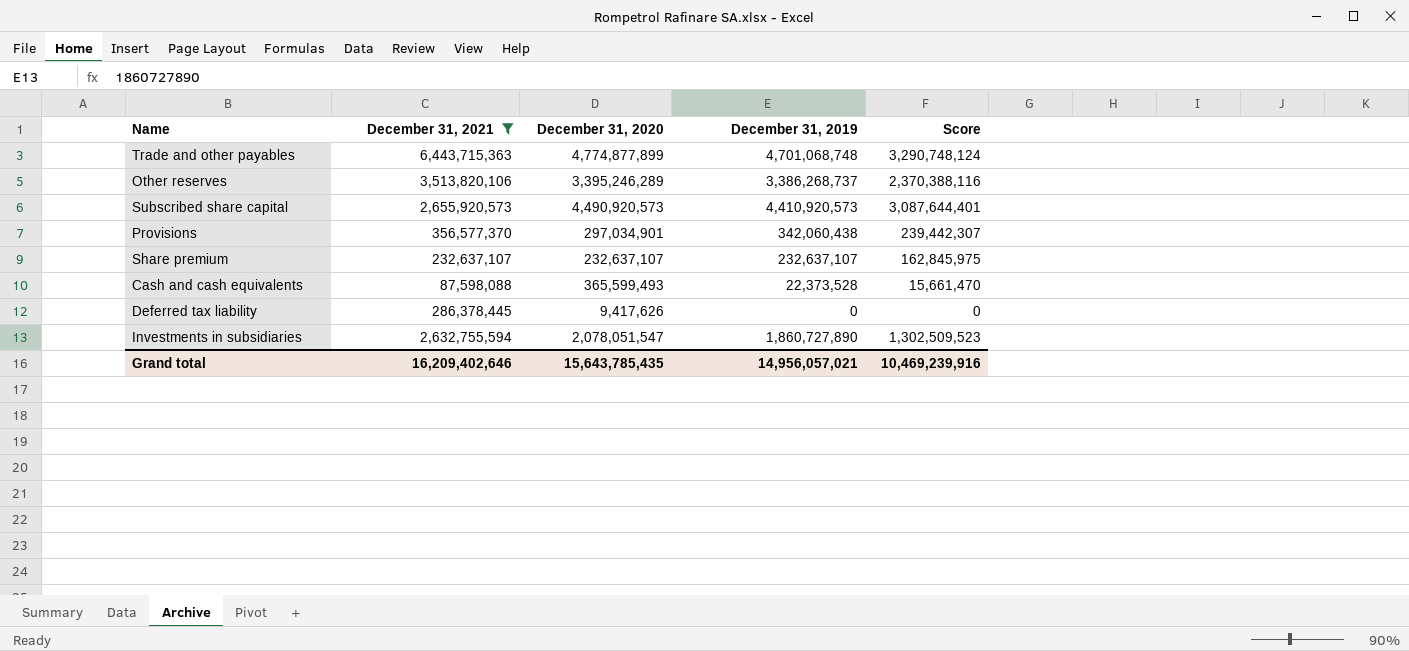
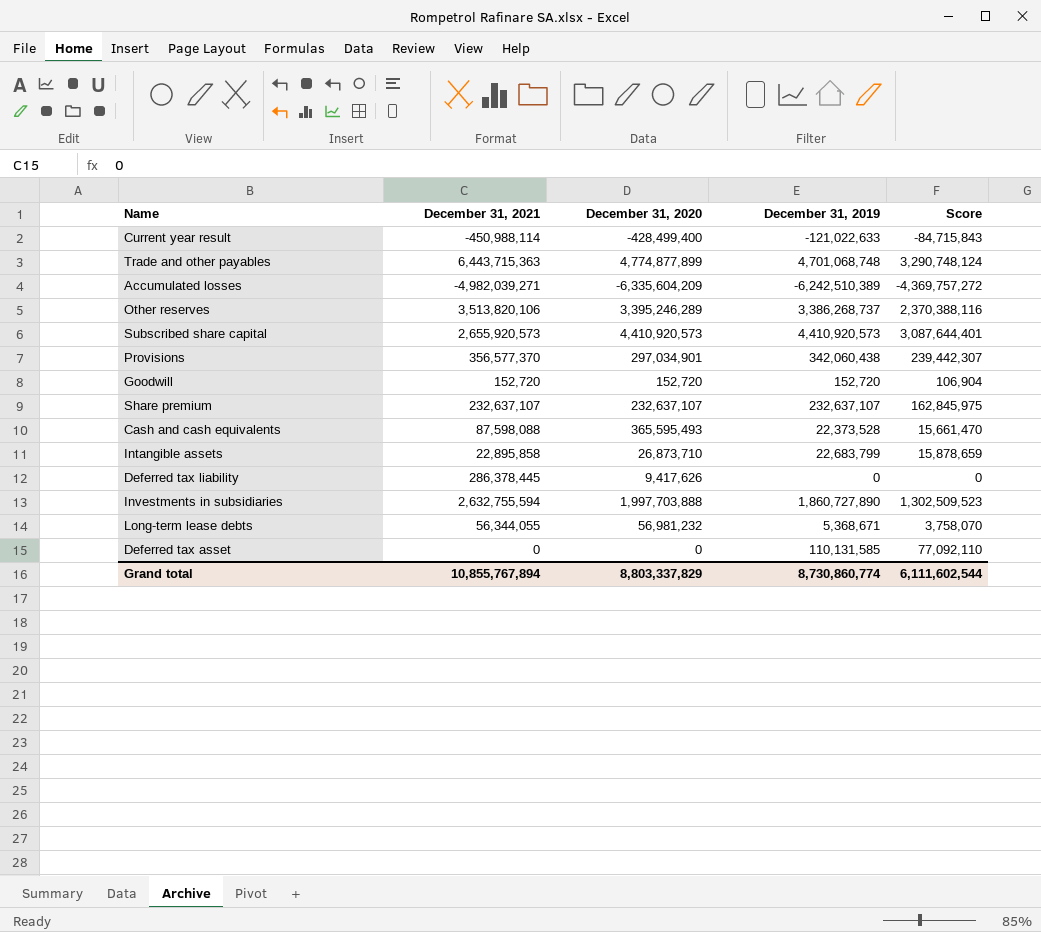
filter: December 31, 2021 >= 87,598,088 -> none
Subscribed share capital | December 31, 2020: 4,490,920,573 -> 4,410,920,573
Cash and cash equivalents | December 31, 2020: 365,599,493 -> 365,595,493
Investments in subsidiaries | December 31, 2020: 2,078,051,547 -> 1,997,703,888
Grand total | December 31, 2021: 16,209,402,646 -> 10,855,767,894
Grand total | December 31, 2020: 15,643,785,435 -> 8,803,337,829
Grand total | December 31, 2019: 14,956,057,021 -> 8,730,860,774
Grand total | Score: 10,469,239,916 -> 6,111,602,544

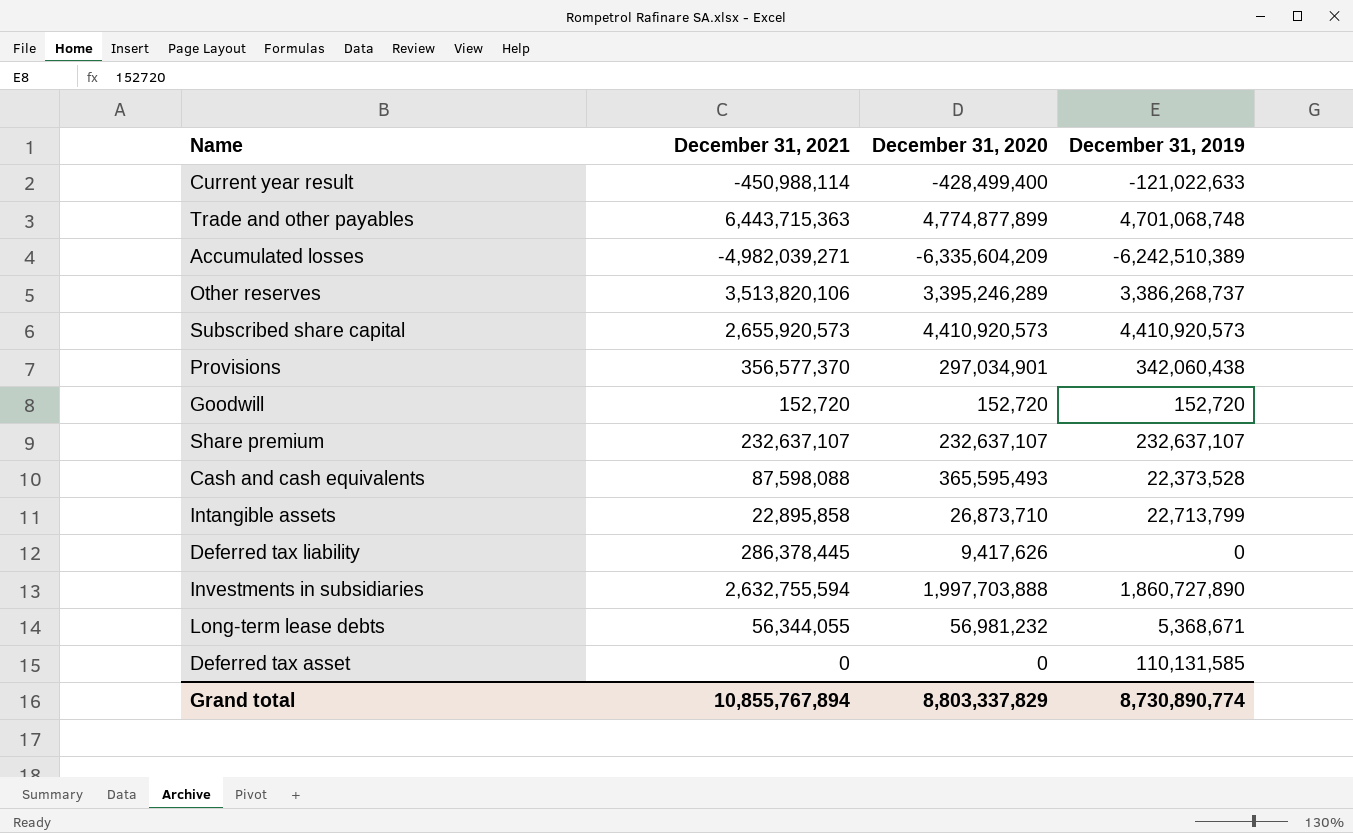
column Score | formula: [December 31, 2019] * 0.7 -> none
Intangible assets | December 31, 2019: 22,683,799 -> 22,713,799
Grand total | December 31, 2019: 8,730,860,774 -> 8,730,890,774

